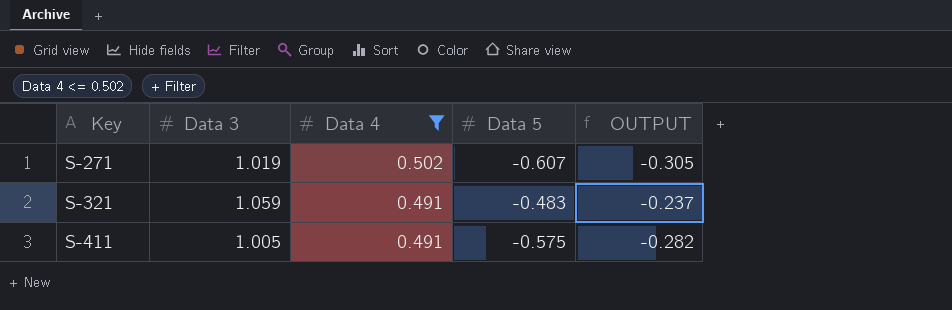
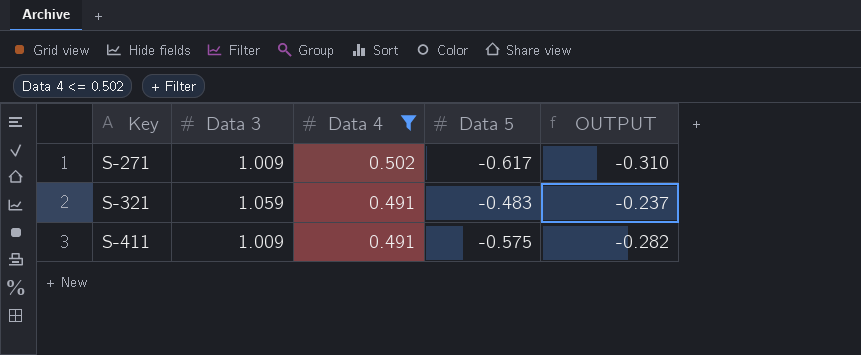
S-271 | Data 3: 1.019 -> 1.009
S-271 | Data 5: -0.607 -> -0.617
S-271 | OUTPUT: -0.305 -> -0.310
S-411 | Data 3: 1.005 -> 1.009

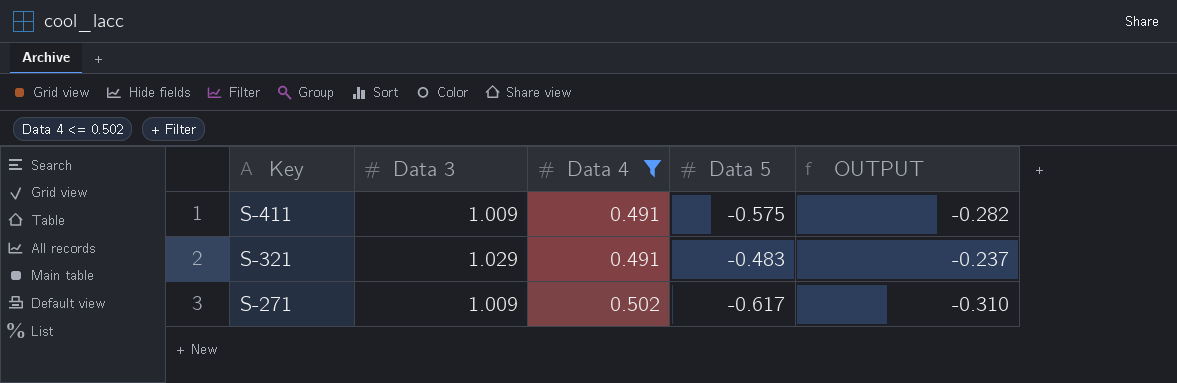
row order: Key ascending -> Key descending
S-321 | Data 3: 1.059 -> 1.029

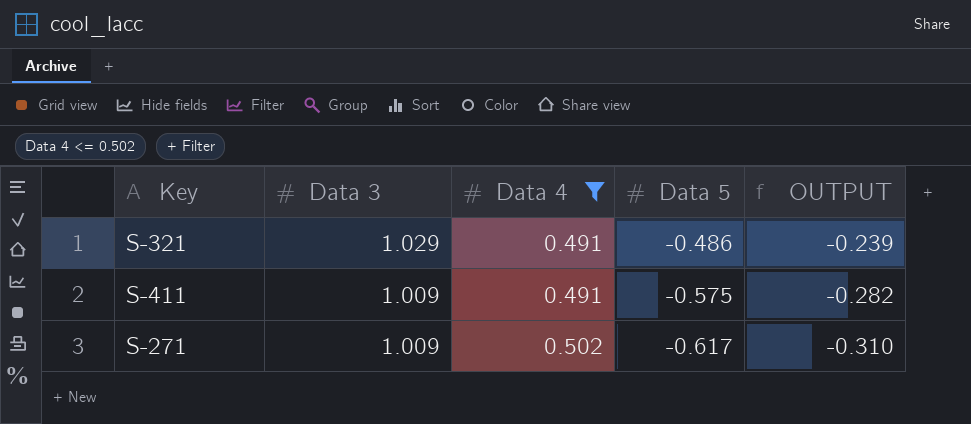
row order: Key descending -> Data 3 descending
S-321 | Data 5: -0.483 -> -0.486
S-321 | OUTPUT: -0.237 -> -0.239

